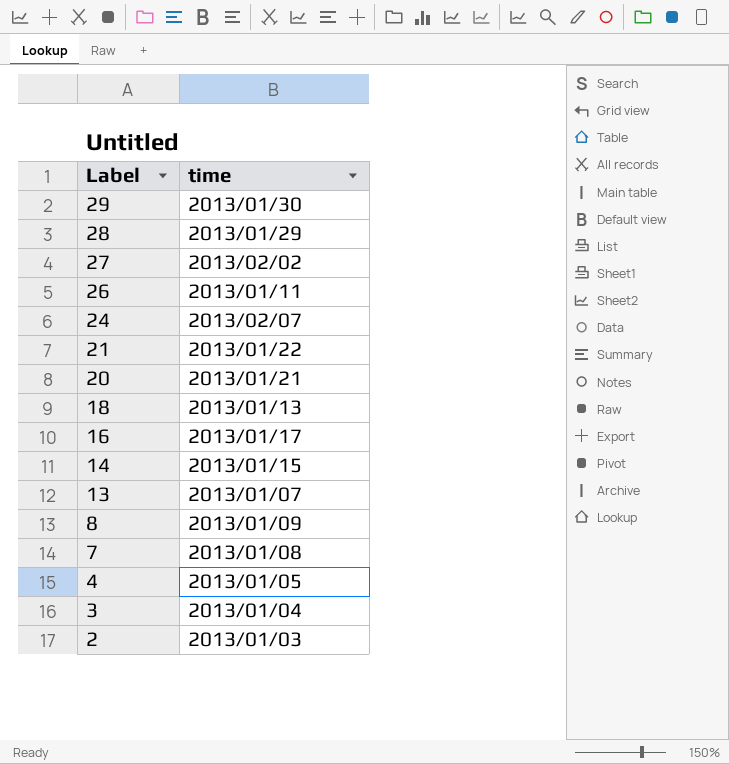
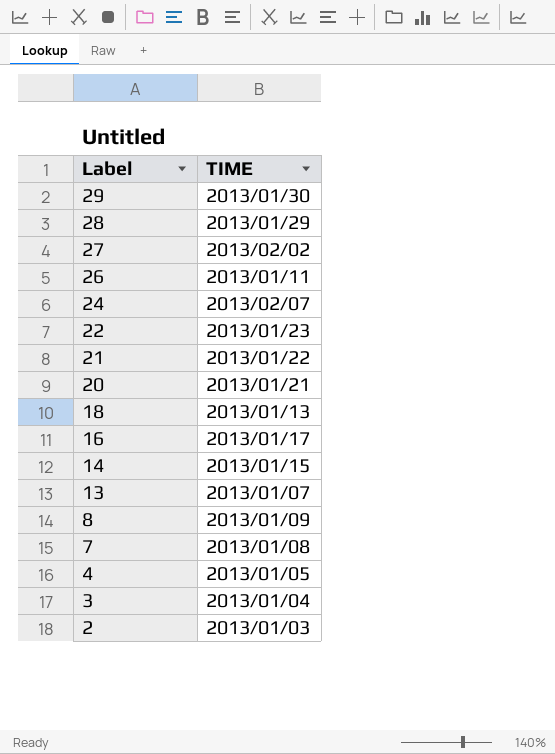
column name: time -> TIME
row 22: none -> 2013/01/23

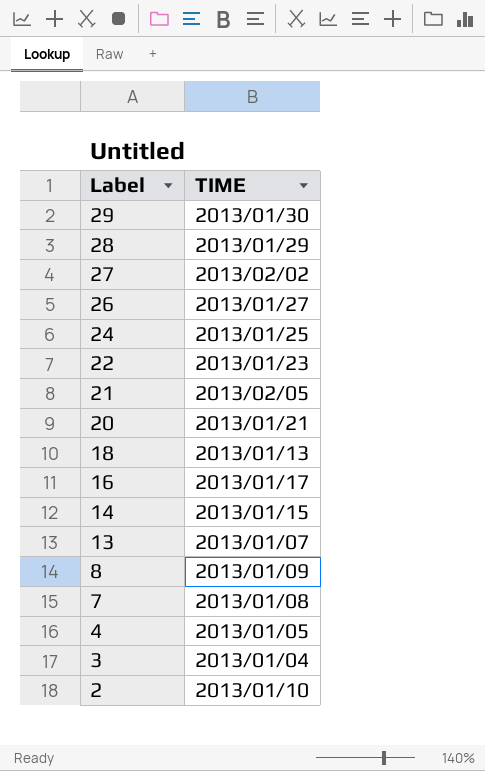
26 | TIME: 2013/01/11 -> 2013/01/27
24 | TIME: 2013/02/07 -> 2013/01/25
21 | TIME: 2013/01/22 -> 2013/02/05
2 | TIME: 2013/01/03 -> 2013/01/10

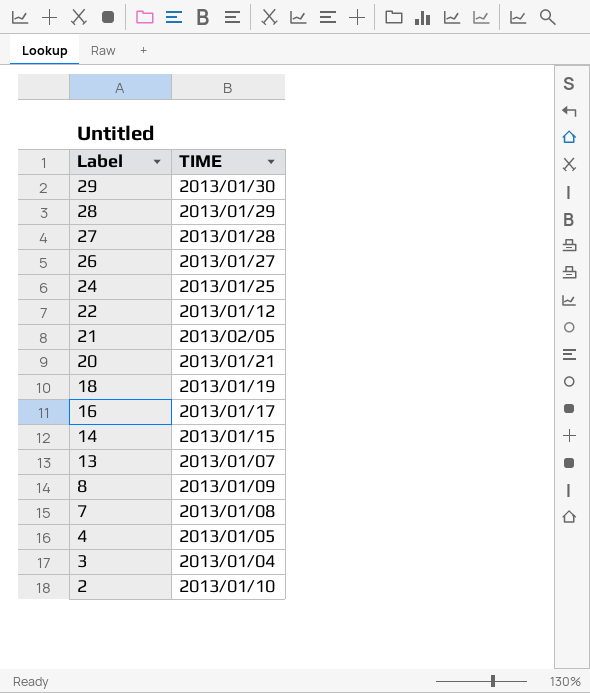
27 | TIME: 2013/02/02 -> 2013/01/28
22 | TIME: 2013/01/23 -> 2013/01/12
18 | TIME: 2013/01/13 -> 2013/01/19

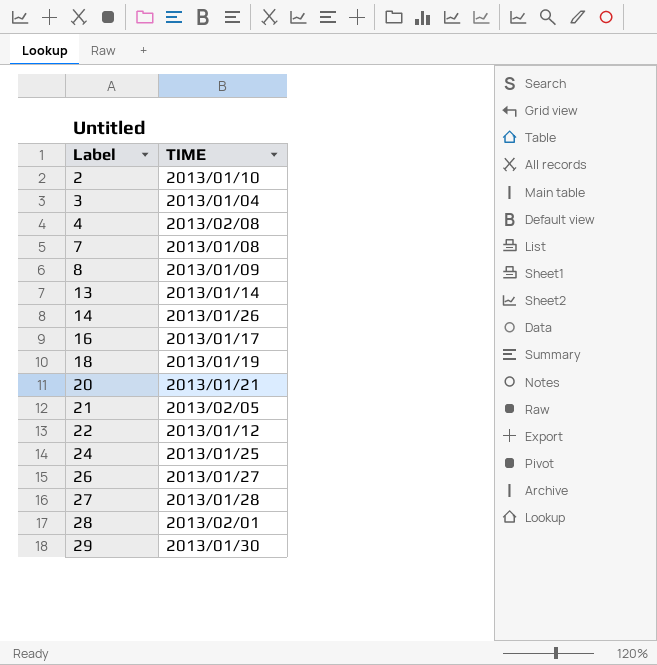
row order: Label descending -> Label ascending
4 | TIME: 2013/01/05 -> 2013/02/08
13 | TIME: 2013/01/07 -> 2013/01/14
14 | TIME: 2013/01/15 -> 2013/01/26
28 | TIME: 2013/01/29 -> 2013/02/01

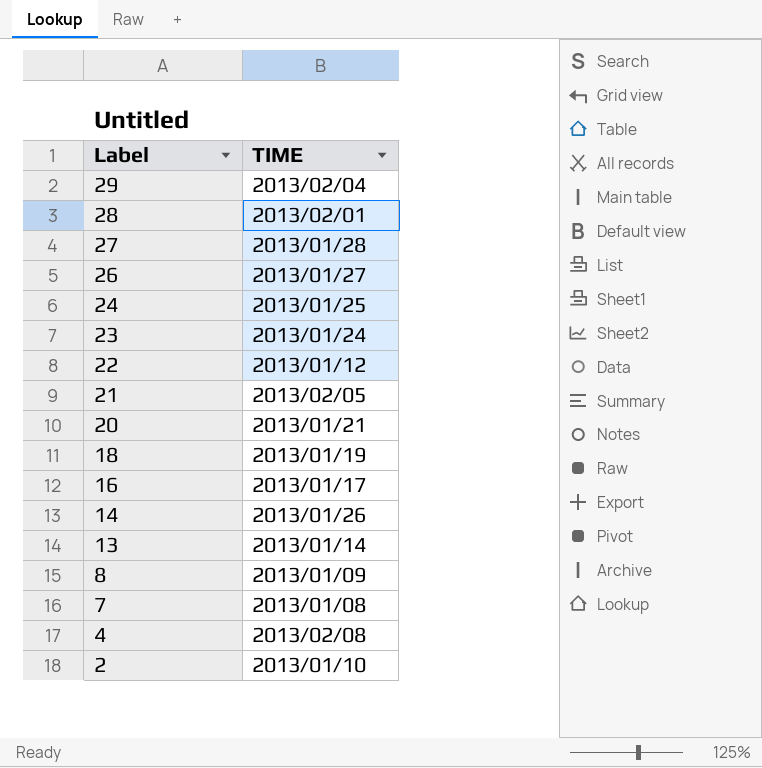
row order: Label ascending -> Label descending
row 3: 2013/01/04 -> none
29 | TIME: 2013/01/30 -> 2013/02/04
row 23: none -> 2013/01/24

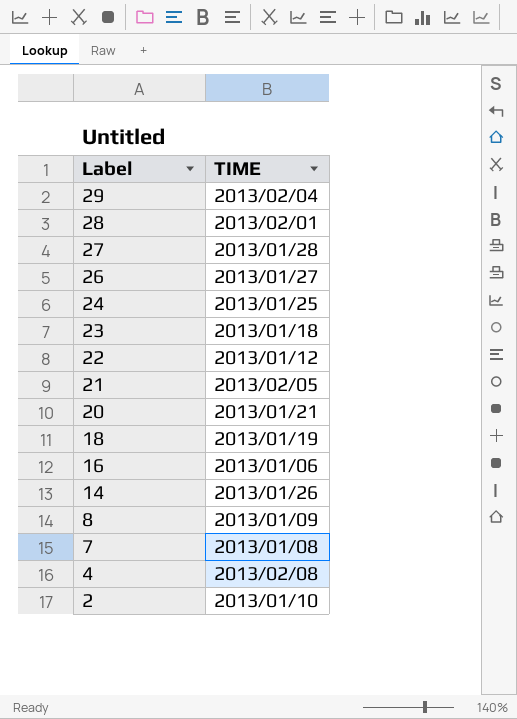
row 13: 2013/01/14 -> none
23 | TIME: 2013/01/24 -> 2013/01/18
16 | TIME: 2013/01/17 -> 2013/01/06

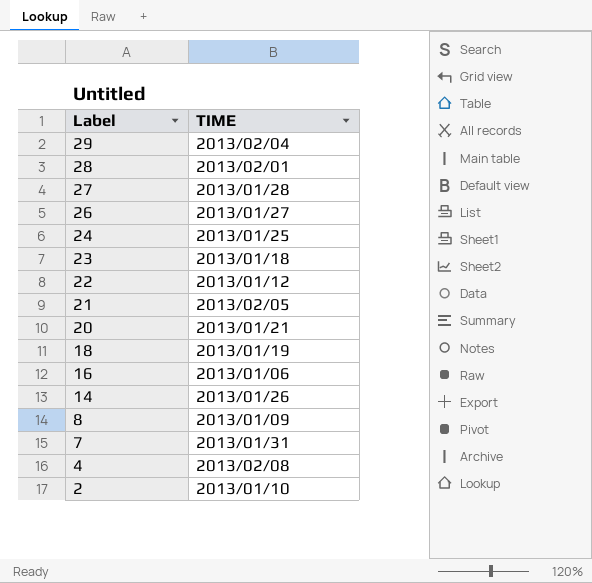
7 | TIME: 2013/01/08 -> 2013/01/31

